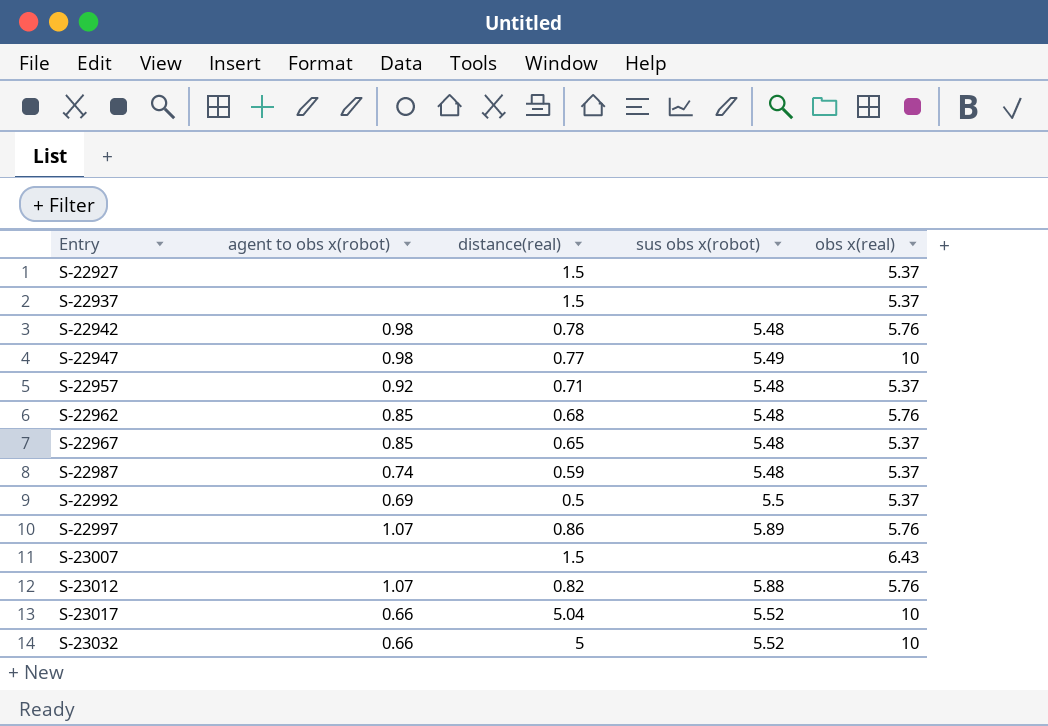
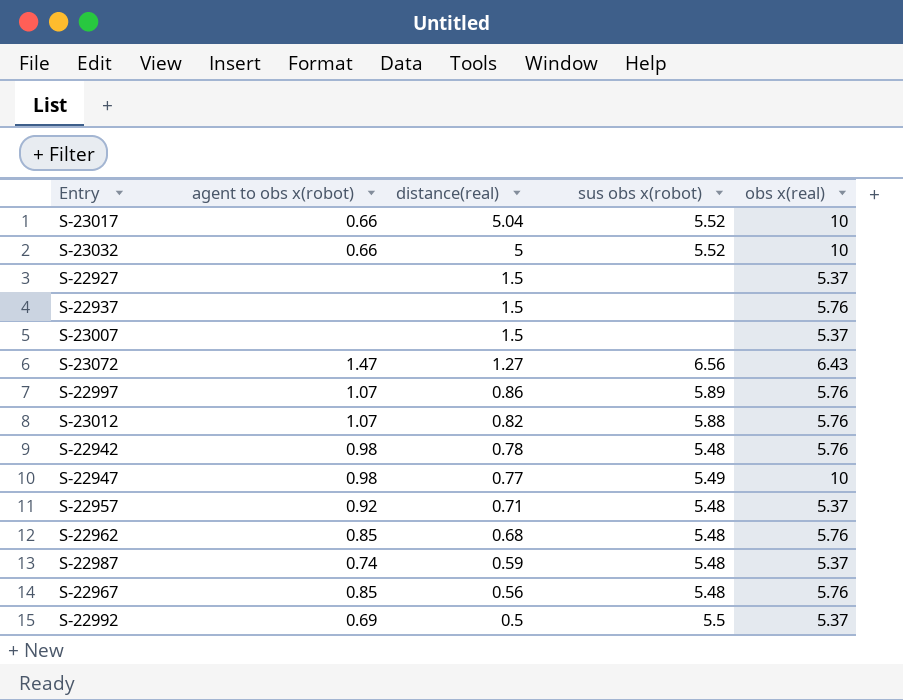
row order: Entry ascending -> distance(real) descending
S-22937 | obs x(real): 5.37 -> 5.76
S-23007 | obs x(real): 6.43 -> 5.37
row S-23072: none -> 1.47 | 1.27 | 6.56 | 6.43
S-22967 | distance(real): 0.65 -> 0.56
S-22967 | obs x(real): 5.37 -> 5.76

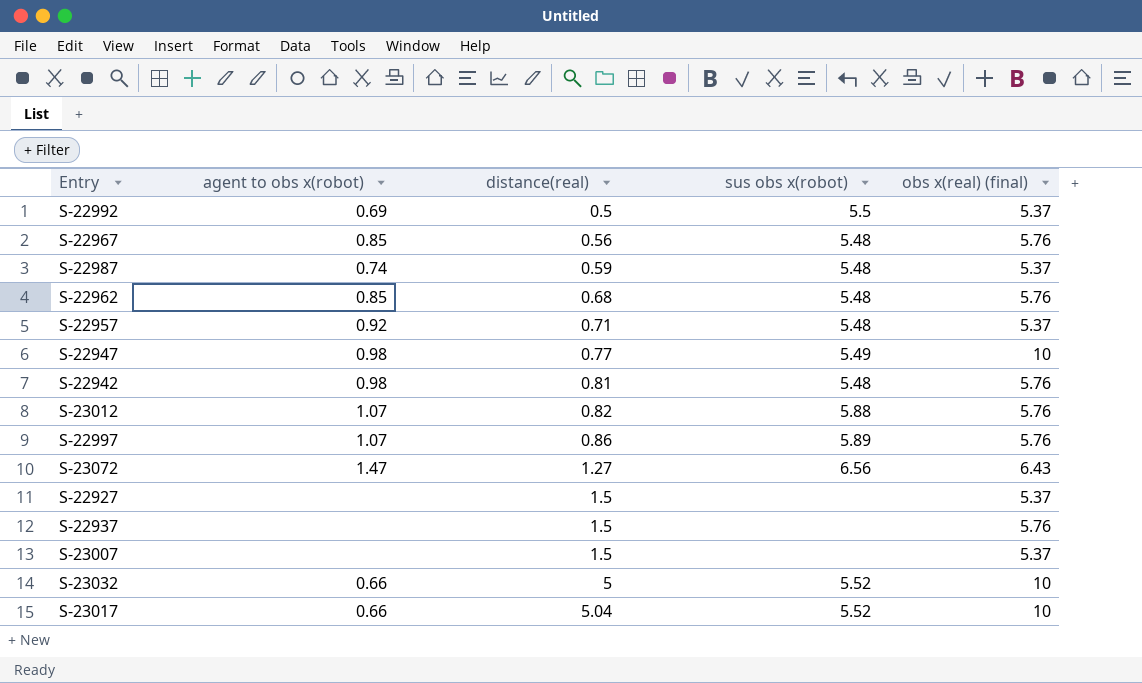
row order: distance(real) descending -> distance(real) ascending
column name: obs x(real) -> obs x(real) (final)
S-22942 | distance(real): 0.78 -> 0.81

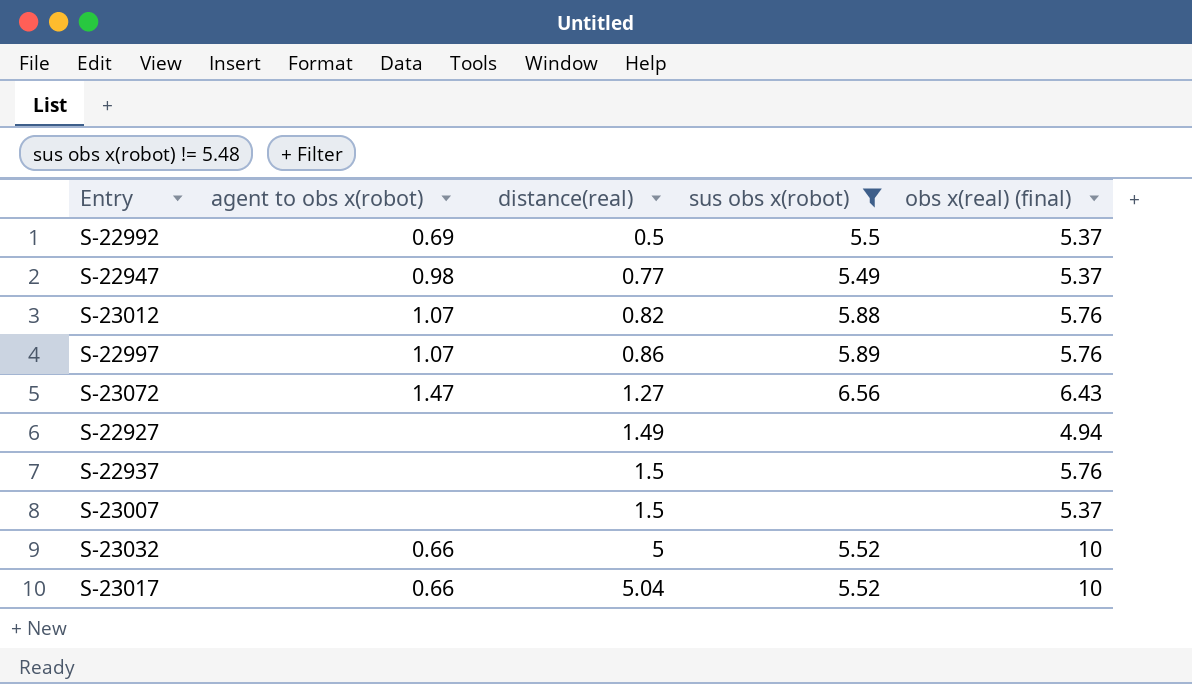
filter: none -> sus obs x(robot) != 5.48
S-22947 | obs x(real) (final): 10 -> 5.37
S-22927 | distance(real): 1.5 -> 1.49
S-22927 | obs x(real) (final): 5.37 -> 4.94

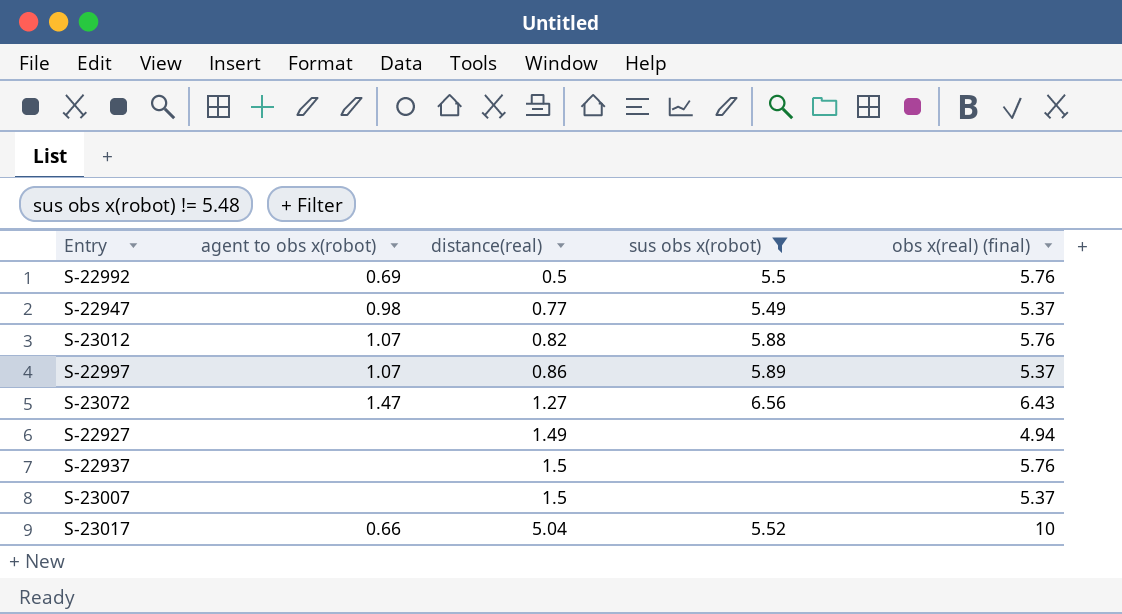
row S-23032: 0.66 | 5 | 5.52 | 10 -> none
S-22992 | obs x(real) (final): 5.37 -> 5.76
S-22997 | obs x(real) (final): 5.76 -> 5.37

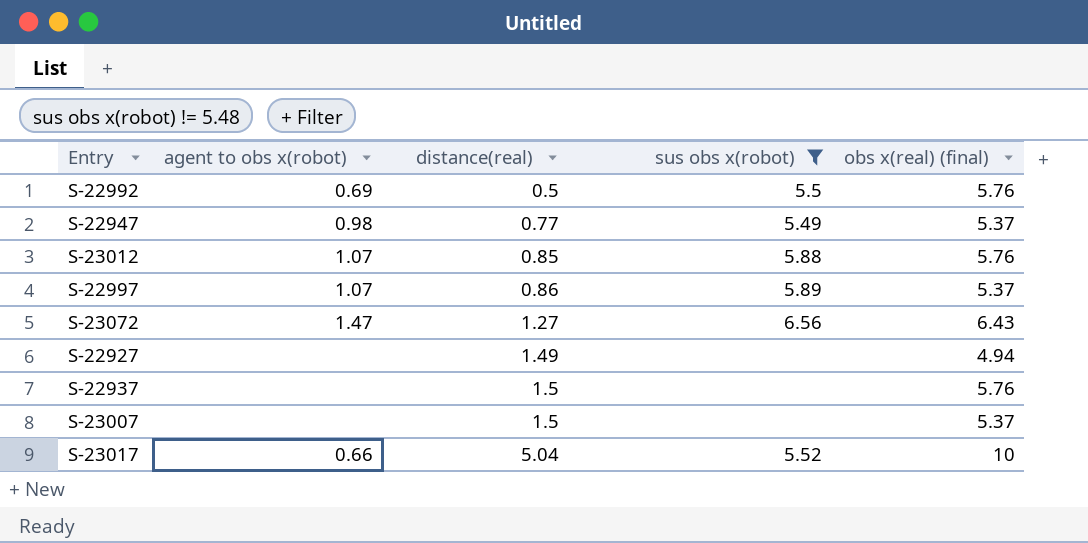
S-23012 | distance(real): 0.82 -> 0.85

